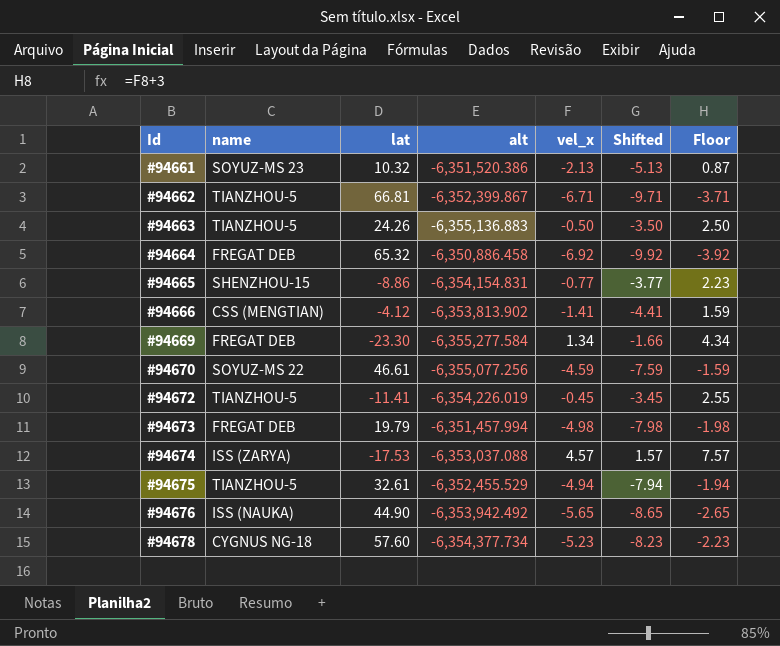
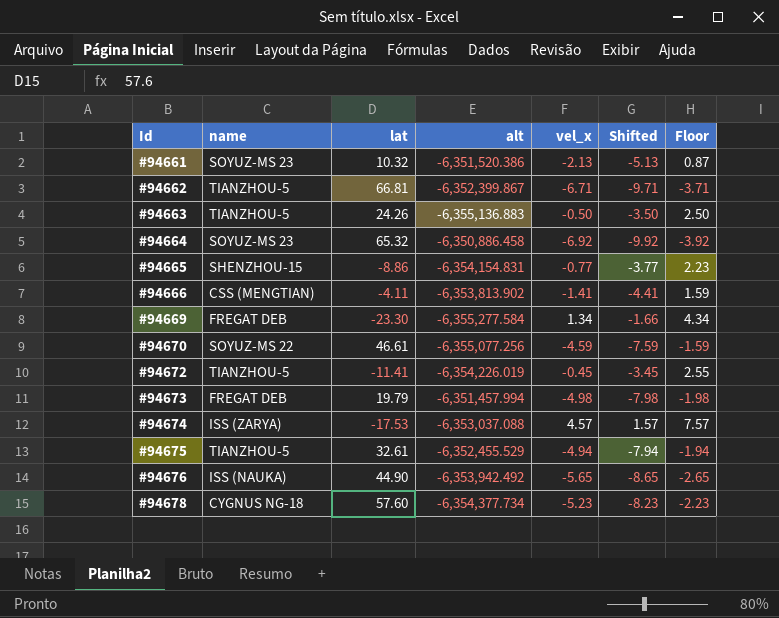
#94664 | name: FREGAT DEB -> SOYUZ-MS 23
#94666 | lat: -4.12 -> -4.11

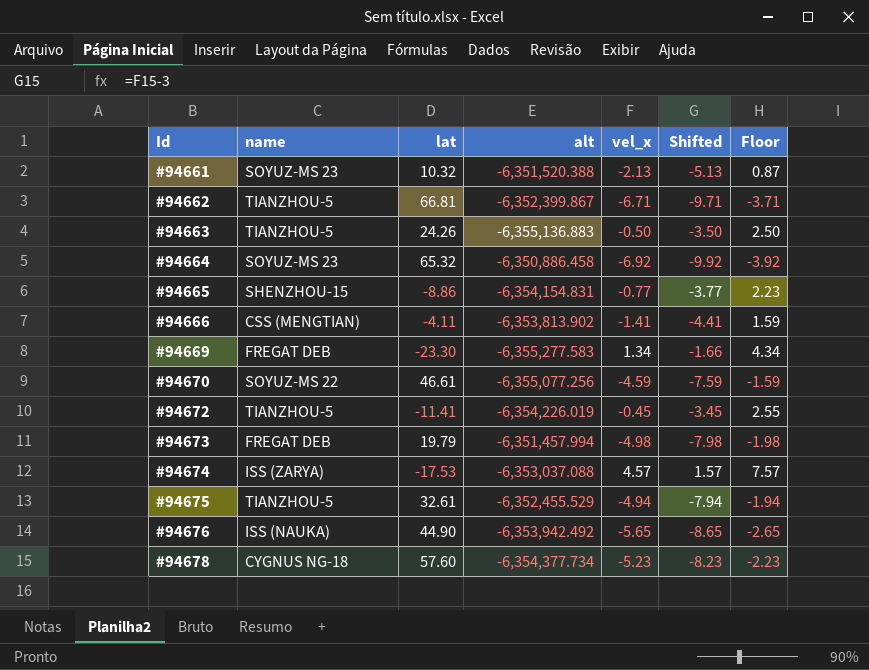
#94661 | alt: -6,351,520.386 -> -6,351,520.388
#94669 | alt: -6,355,277.584 -> -6,355,277.583

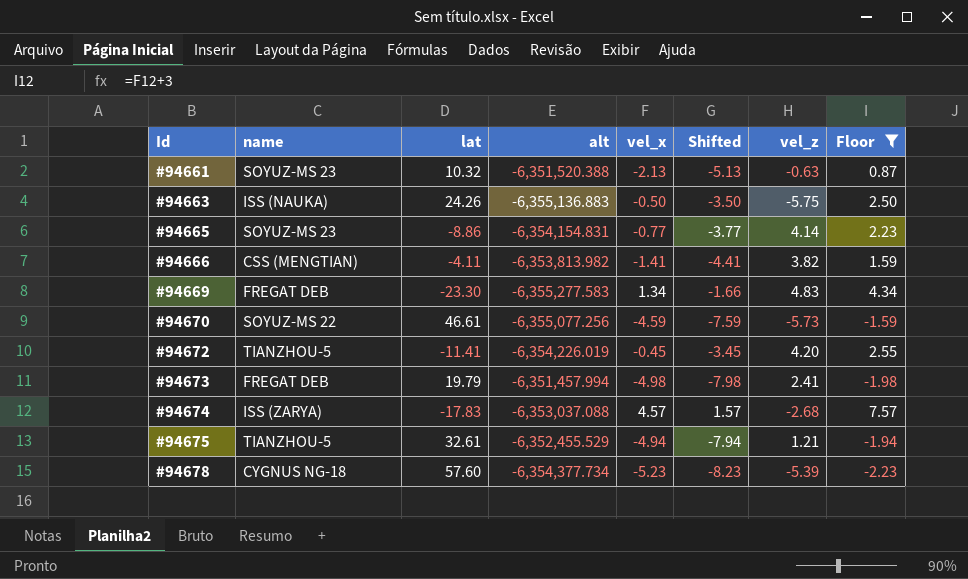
filter: none -> Floor >= -2.23
column vel_z | position: none -> 7
#94663 | name: TIANZHOU-5 -> ISS (NAUKA)
#94665 | name: SHENZHOU-15 -> SOYUZ-MS 23
#94666 | alt: -6,353,813.902 -> -6,353,813.982
#94674 | lat: -17.53 -> -17.83

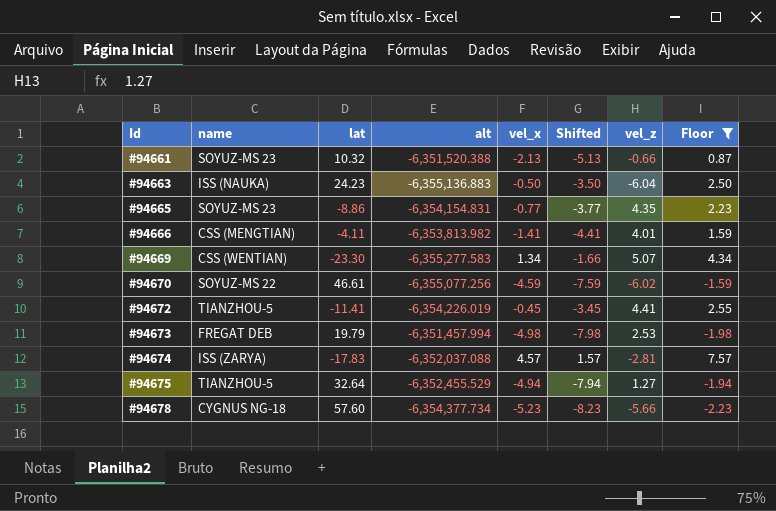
#94661 | vel_z: -0.63 -> -0.66
#94663 | lat: 24.26 -> 24.23
#94663 | vel_z: -5.75 -> -6.04
#94665 | vel_z: 4.14 -> 4.35
#94666 | vel_z: 3.82 -> 4.01
#94669 | name: FREGAT DEB -> CSS (WENTIAN)
#94669 | vel_z: 4.83 -> 5.07
#94670 | vel_z: -5.73 -> -6.02
#94672 | vel_z: 4.20 -> 4.41
#94673 | vel_z: 2.41 -> 2.53
#94674 | alt: -6,353,037.088 -> -6,352,037.088
#94674 | vel_z: -2.68 -> -2.81
#94675 | lat: 32.61 -> 32.64
#94675 | vel_z: 1.21 -> 1.27
#94678 | vel_z: -5.39 -> -5.66

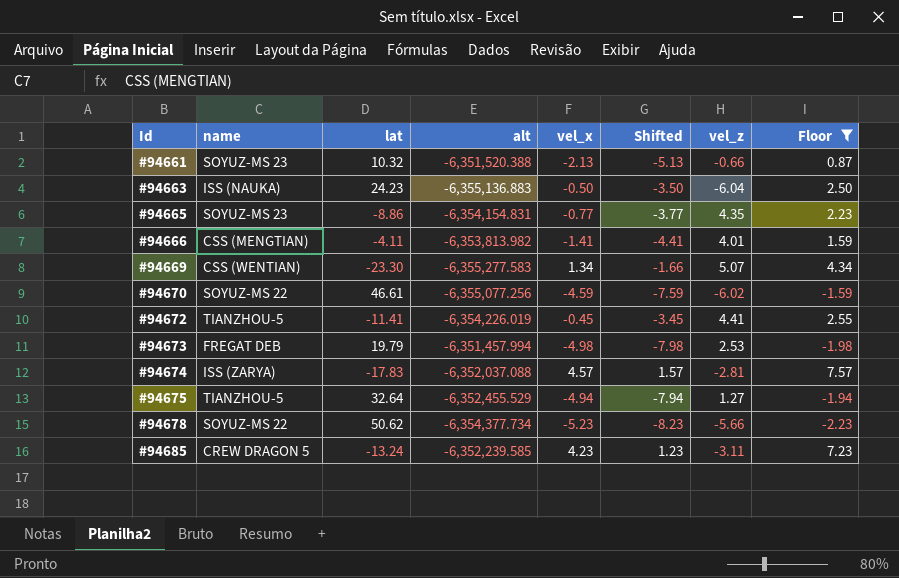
#94678 | name: CYGNUS NG-18 -> SOYUZ-MS 22
#94678 | lat: 57.60 -> 50.62
row #94685: none -> CREW DRAGON 5 | -13.24 | -6,352,239.585 | 4.23 | 1.23 | -3.11 | 7.23

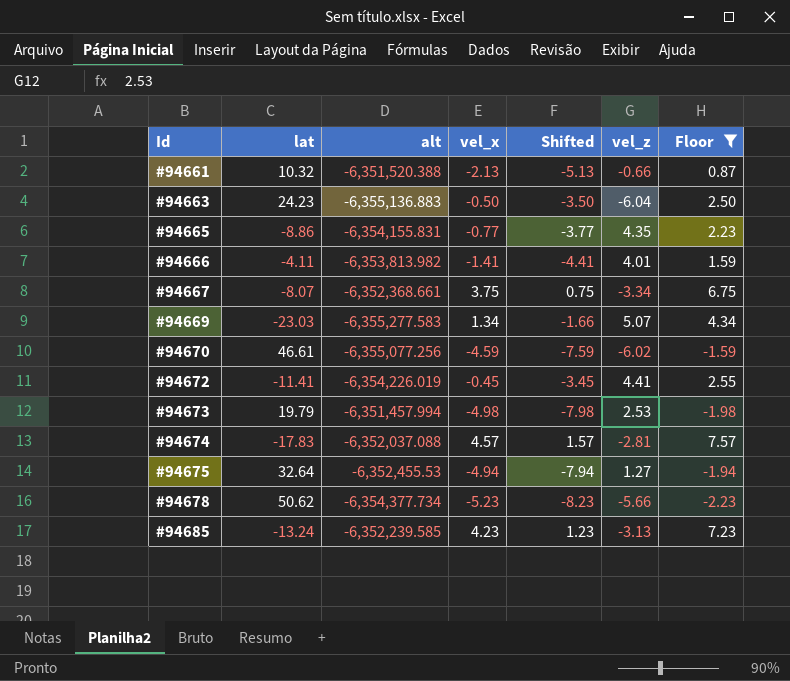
column name | position: 2 -> none
#94665 | alt: -6,354,154.831 -> -6,354,155.831
row #94667: none -> -8.07 | -6,352,368.661 | 3.75 | 0.75 | -3.34 | 6.75
#94669 | lat: -23.30 -> -23.03
#94675 | alt: -6,352,455.529 -> -6,352,455.53
#94685 | vel_z: -3.11 -> -3.13

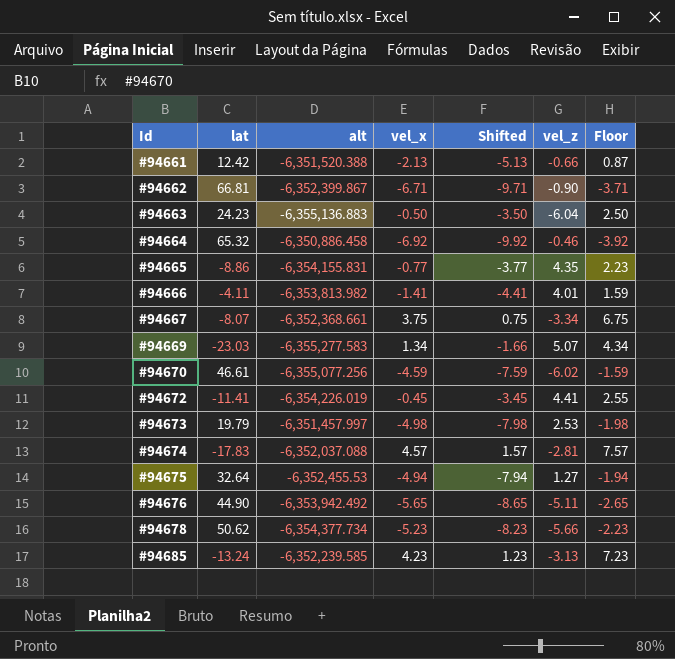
filter: Floor >= -2.23 -> none
#94661 | lat: 10.32 -> 12.42
#94673 | alt: -6,351,457.994 -> -6,351,457.997

